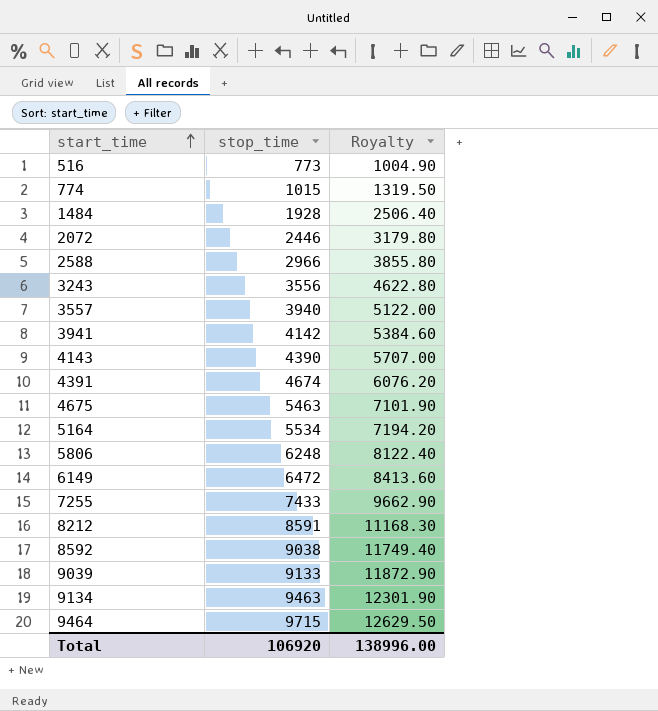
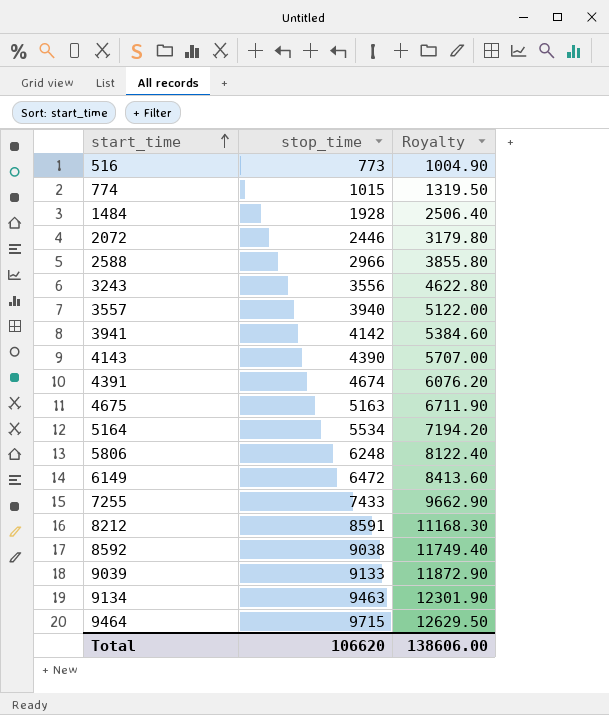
4675 | stop_time: 5463 -> 5163
4675 | Royalty: 7101.90 -> 6711.90
Total | stop_time: 106920 -> 106620
Total | Royalty: 138996.00 -> 138606.00

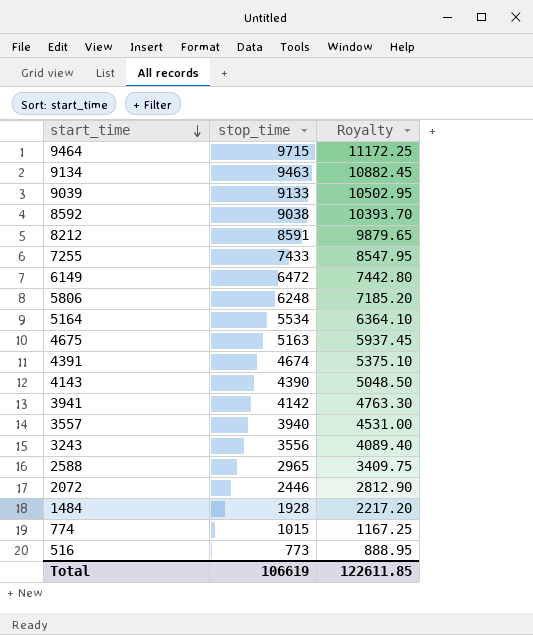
row order: start_time ascending -> start_time descending
column Royalty | formula: [stop_time] * 1.3 -> [stop_time] * 1.15
2588 | stop_time: 2966 -> 2965
Total | stop_time: 106620 -> 106619
Total | Royalty: 138606.00 -> 122611.85

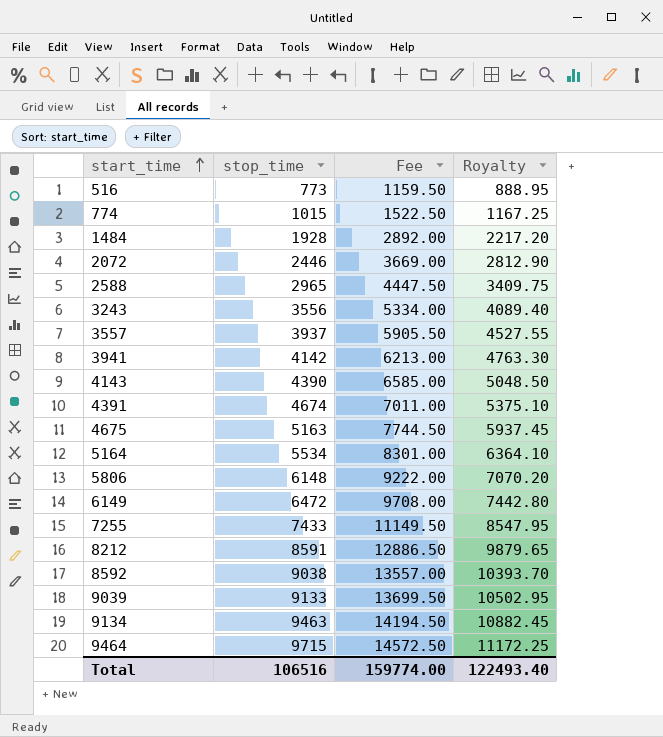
row order: start_time descending -> start_time ascending
column Fee | formula: none -> [stop_time] * 1.5
3557 | stop_time: 3940 -> 3937
3557 | Royalty: 4531.00 -> 4527.55
5806 | stop_time: 6248 -> 6148
5806 | Royalty: 7185.20 -> 7070.20
Total | stop_time: 106619 -> 106516
Total | Royalty: 122611.85 -> 122493.40

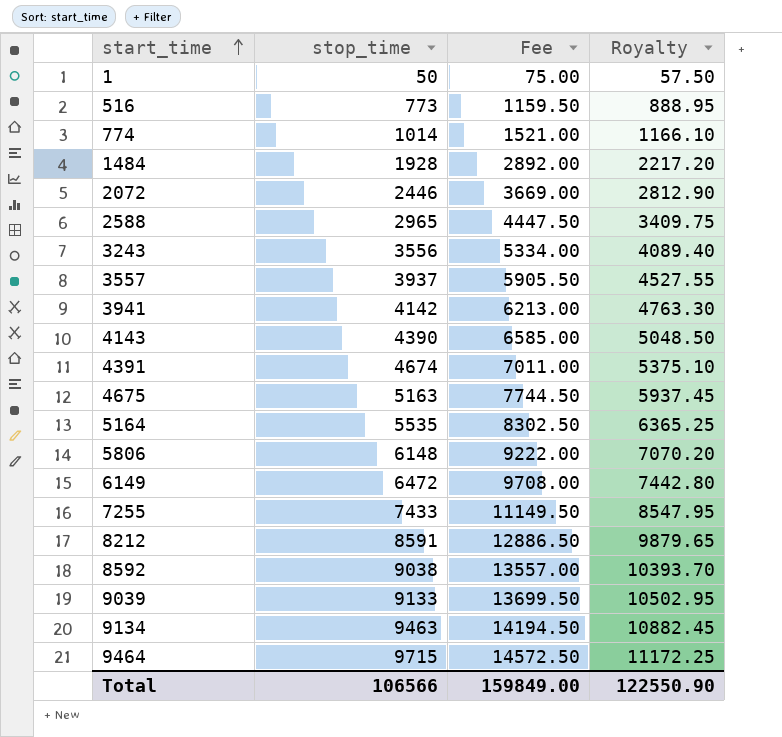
row 1: none -> 50 | 75.00 | 57.50
774 | stop_time: 1015 -> 1014
774 | Fee: 1522.50 -> 1521.00
774 | Royalty: 1167.25 -> 1166.10
5164 | stop_time: 5534 -> 5535
5164 | Fee: 8301.00 -> 8302.50
5164 | Royalty: 6364.10 -> 6365.25
Total | stop_time: 106516 -> 106566
Total | Fee: 159774.00 -> 159849.00
Total | Royalty: 122493.40 -> 122550.90

